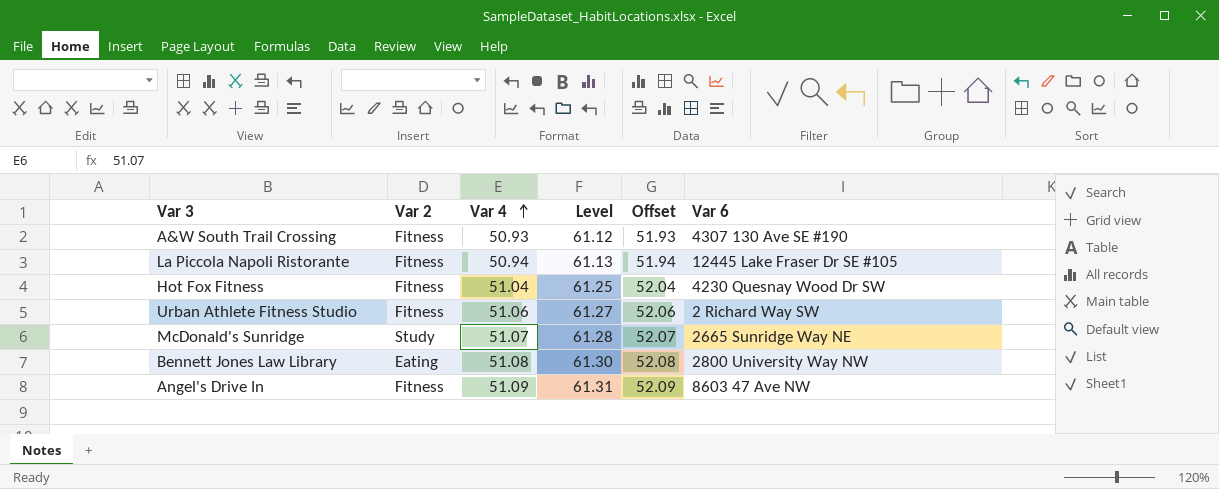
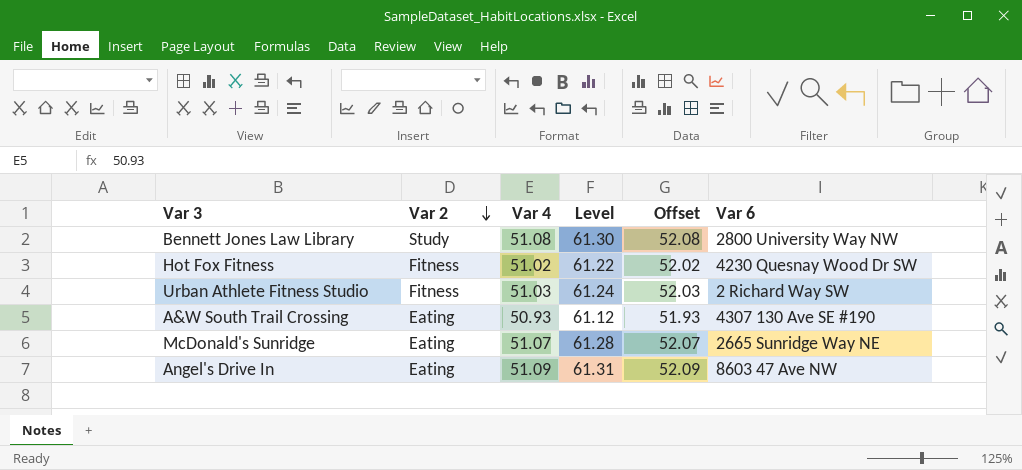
row order: Var 4 ascending -> Var 2 descending
row La Piccola Napoli Ristorante: Fitness | 50.94 | 61.13 | 51.94 | 12445 Lake Fraser Dr SE #105 -> none
Bennett Jones Law Library | Var 2: Eating -> Study
Hot Fox Fitness | Var 4: 51.04 -> 51.02
Hot Fox Fitness | Level: 61.25 -> 61.22
Hot Fox Fitness | Offset: 52.04 -> 52.02
Urban Athlete Fitness Studio | Var 4: 51.06 -> 51.03
Urban Athlete Fitness Studio | Level: 61.27 -> 61.24
Urban Athlete Fitness Studio | Offset: 52.06 -> 52.03
A&W South Trail Crossing | Var 2: Fitness -> Eating
McDonald's Sunridge | Var 2: Study -> Eating
Angel's Drive In | Var 2: Fitness -> Eating

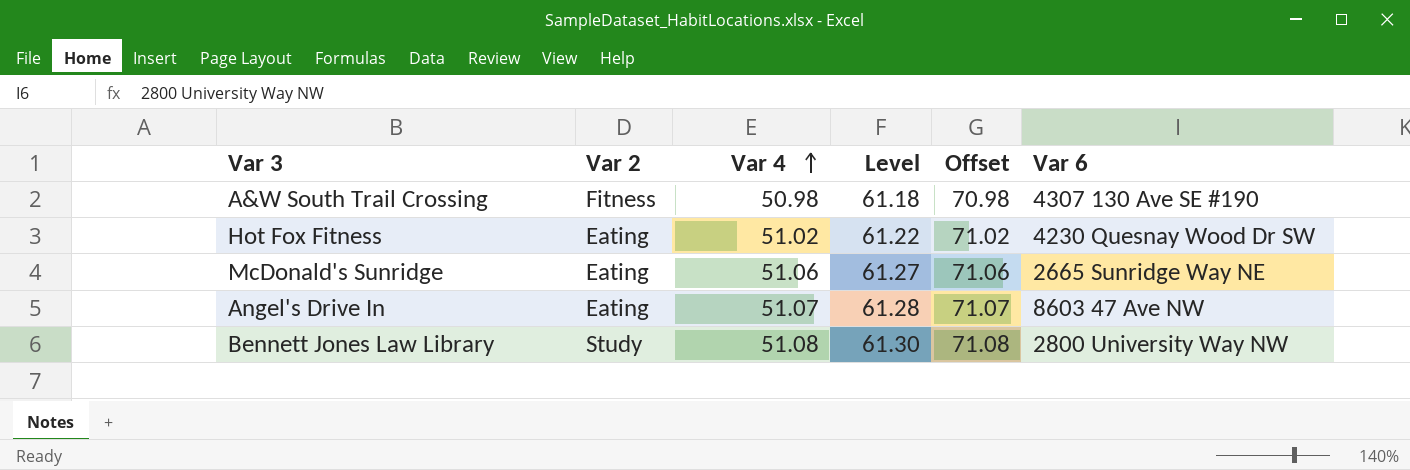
row order: Var 2 descending -> Var 4 ascending
column Offset | formula: [Var 4] + 1 -> [Var 4] + 20
row Urban Athlete Fitness Studio: Fitness | 51.03 | 61.24 | 52.03 | 2 Richard Way SW -> none
A&W South Trail Crossing | Var 2: Eating -> Fitness
A&W South Trail Crossing | Var 4: 50.93 -> 50.98
A&W South Trail Crossing | Level: 61.12 -> 61.18
Hot Fox Fitness | Var 2: Fitness -> Eating
McDonald's Sunridge | Var 4: 51.07 -> 51.06
McDonald's Sunridge | Level: 61.28 -> 61.27
Angel's Drive In | Var 4: 51.09 -> 51.07
Angel's Drive In | Level: 61.31 -> 61.28

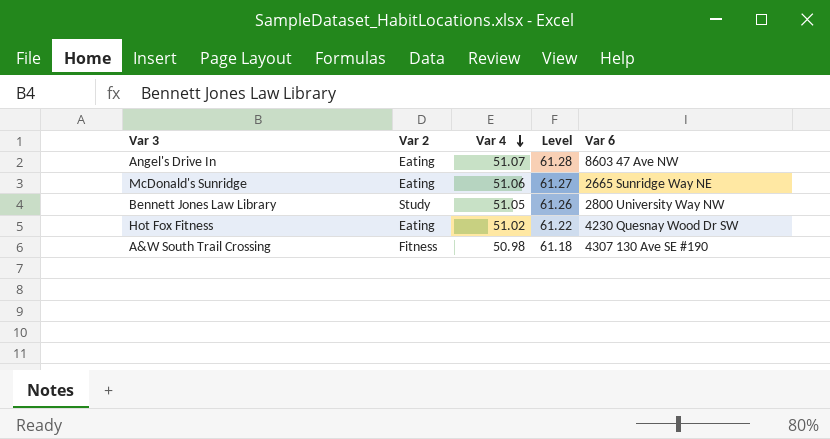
row order: Var 4 ascending -> Var 4 descending
column Offset | formula: [Var 4] + 20 -> none
Bennett Jones Law Library | Var 4: 51.08 -> 51.05
Bennett Jones Law Library | Level: 61.30 -> 61.26

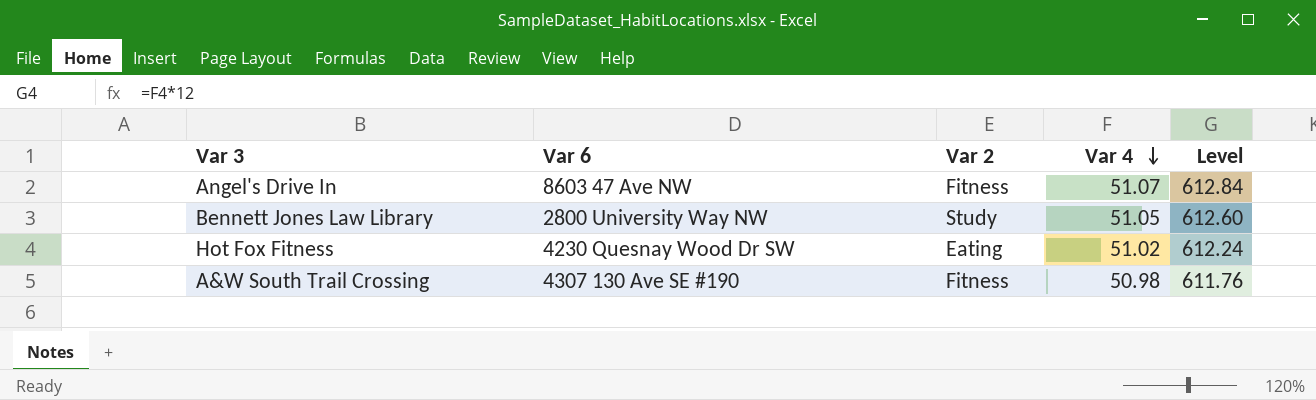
column Var 6 | position: 5 -> 2
column Level | formula: [Var 4] * 1.2 -> [Var 4] * 12
row McDonald's Sunridge: Eating | 51.06 | 61.27 | 2665 Sunridge Way NE -> none
Angel's Drive In | Var 2: Eating -> Fitness

